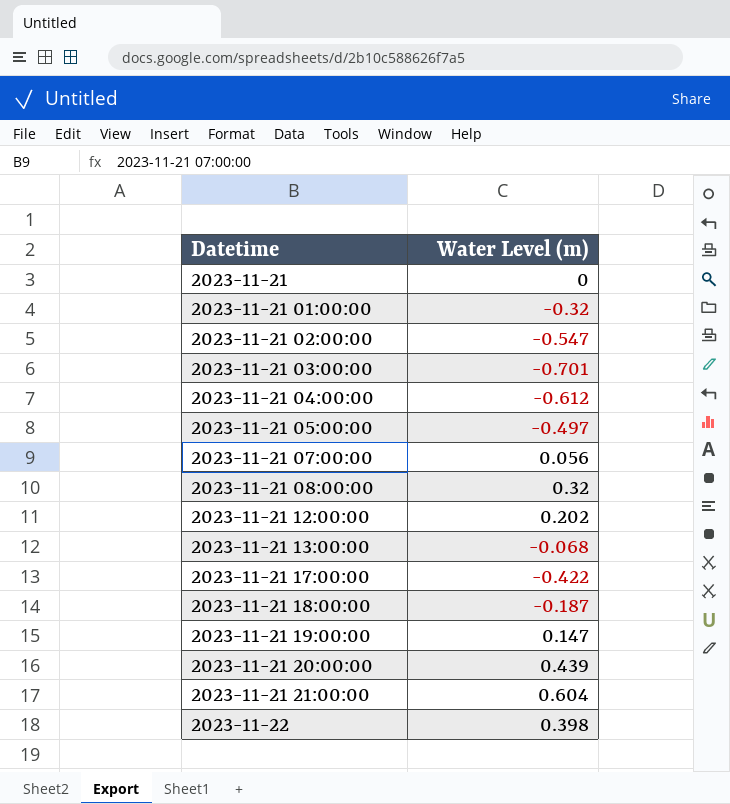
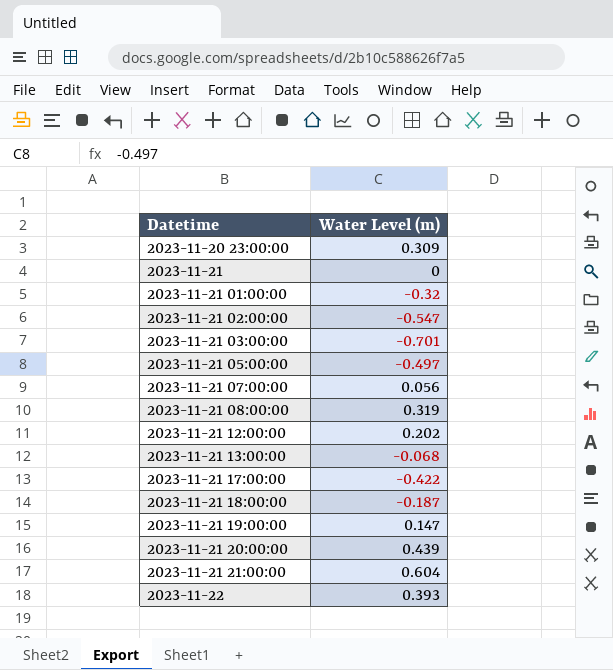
row 2023-11-21 04:00:00: -0.612 -> none
row 2023-11-20 23:00:00: none -> 0.309
2023-11-21 08:00:00 | Water Level (m): 0.32 -> 0.319
2023-11-22 | Water Level (m): 0.398 -> 0.393

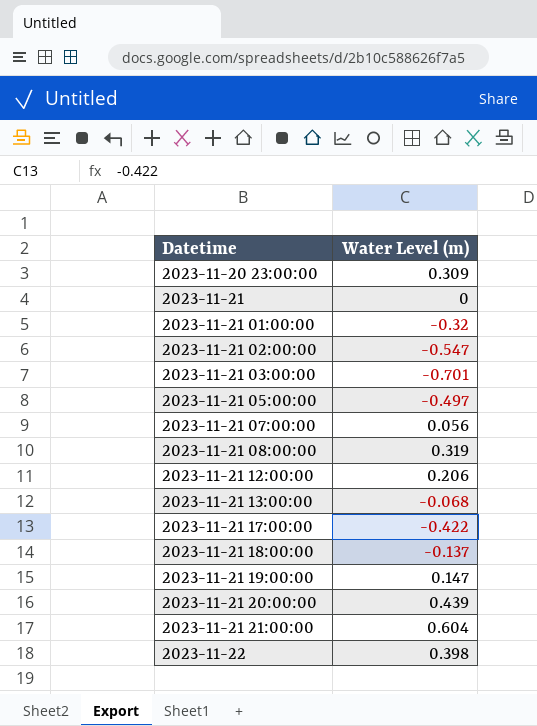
2023-11-21 12:00:00 | Water Level (m): 0.202 -> 0.206
2023-11-21 18:00:00 | Water Level (m): -0.187 -> -0.137
2023-11-22 | Water Level (m): 0.393 -> 0.398

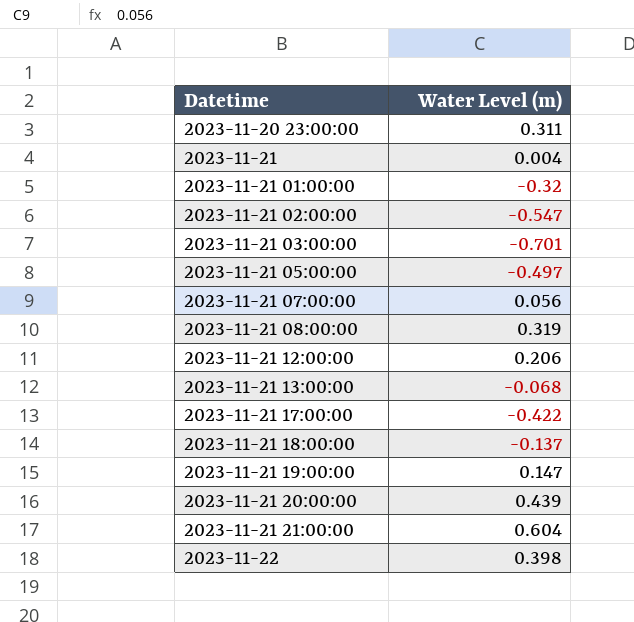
2023-11-20 23:00:00 | Water Level (m): 0.309 -> 0.311
2023-11-21 | Water Level (m): 0 -> 0.004

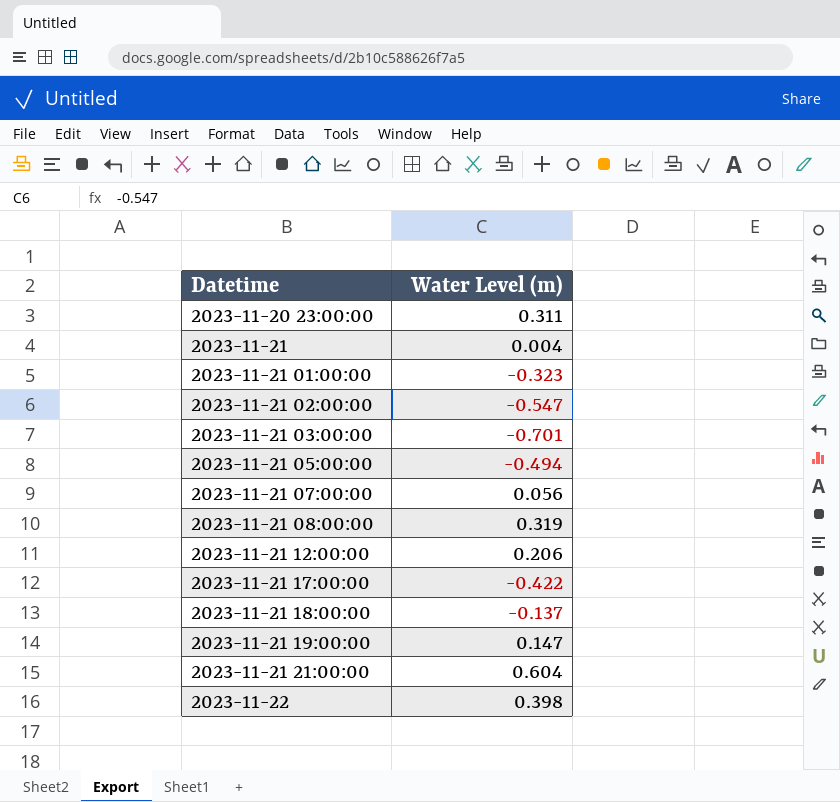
row 2023-11-21 13:00:00: -0.068 -> none
row 2023-11-21 20:00:00: 0.439 -> none
2023-11-21 01:00:00 | Water Level (m): -0.32 -> -0.323
2023-11-21 05:00:00 | Water Level (m): -0.497 -> -0.494

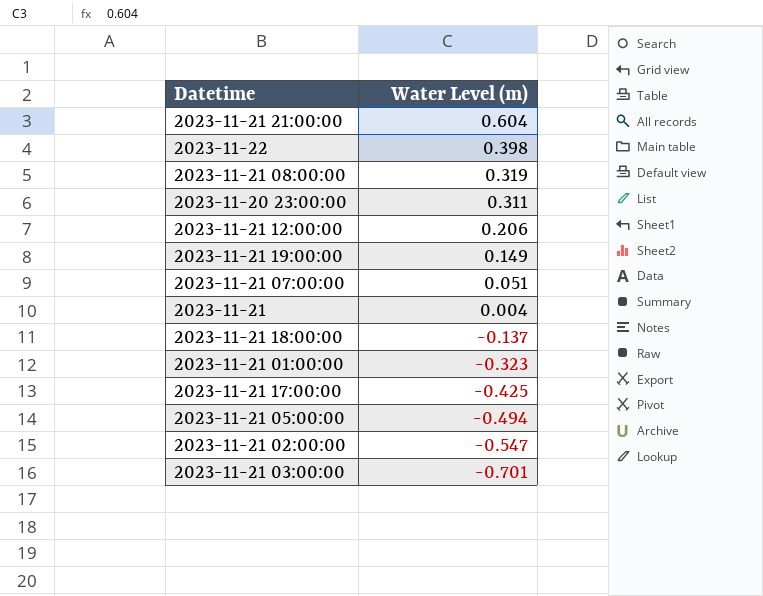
row order: Datetime ascending -> Water Level (m) descending
2023-11-21 19:00:00 | Water Level (m): 0.147 -> 0.149
2023-11-21 07:00:00 | Water Level (m): 0.056 -> 0.051
2023-11-21 17:00:00 | Water Level (m): -0.422 -> -0.425

